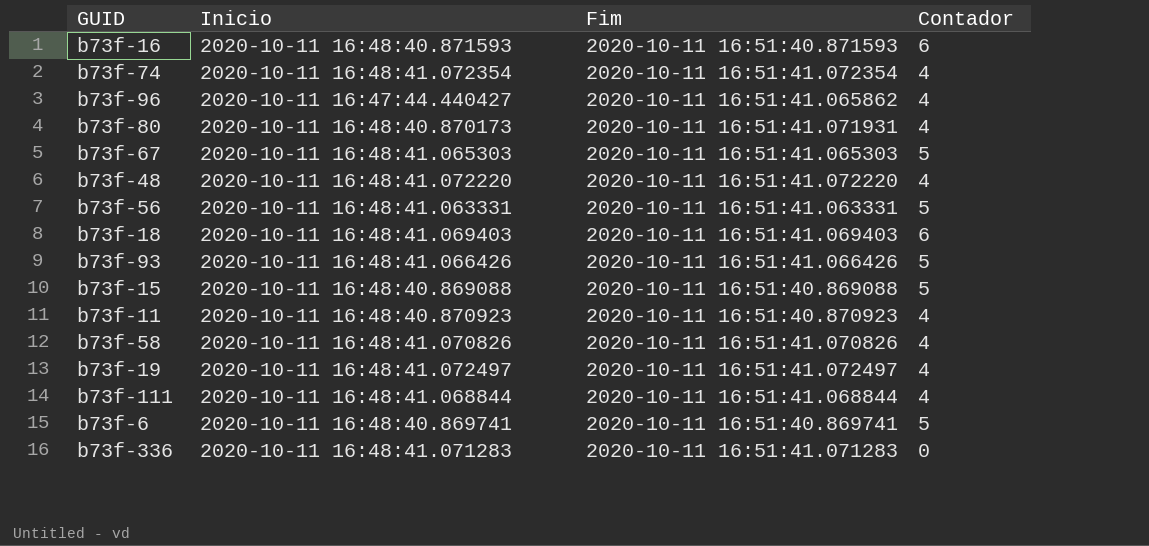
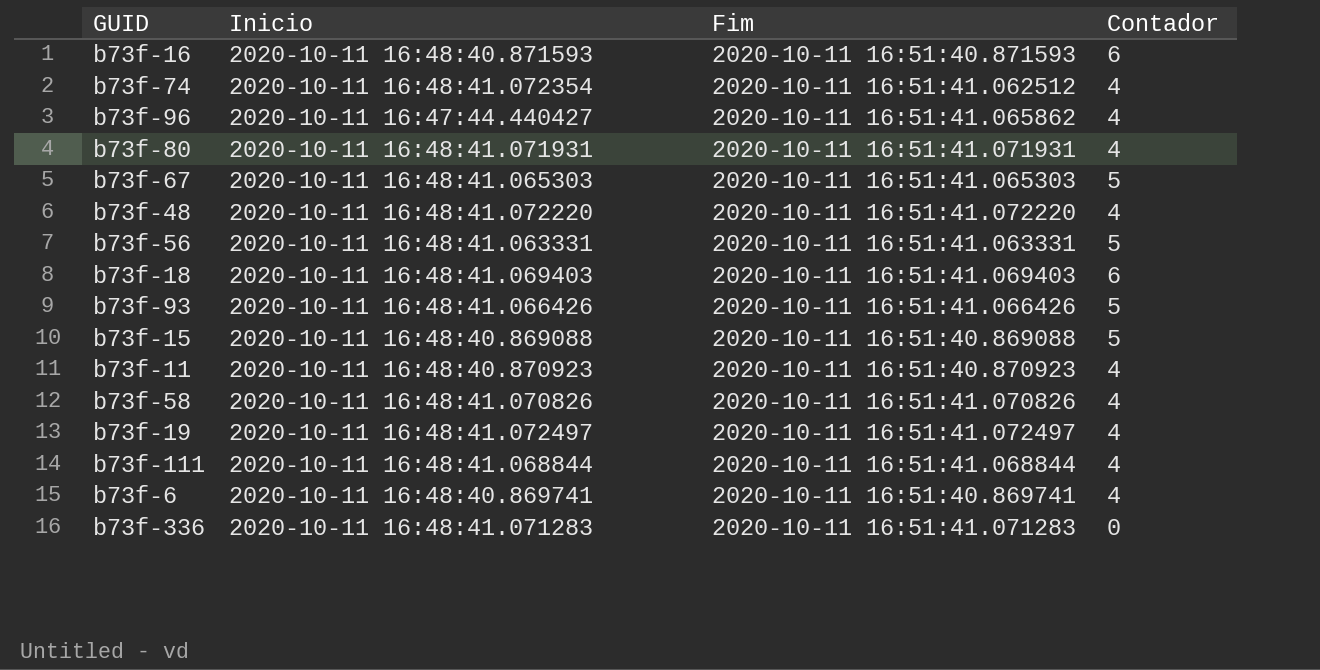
b73f-74 | Fim: 2020-10-11 16:51:41.072354 -> 2020-10-11 16:51:41.062512
b73f-80 | Inicio: 2020-10-11 16:48:40.870173 -> 2020-10-11 16:48:41.071931
b73f-6 | Contador: 5 -> 4

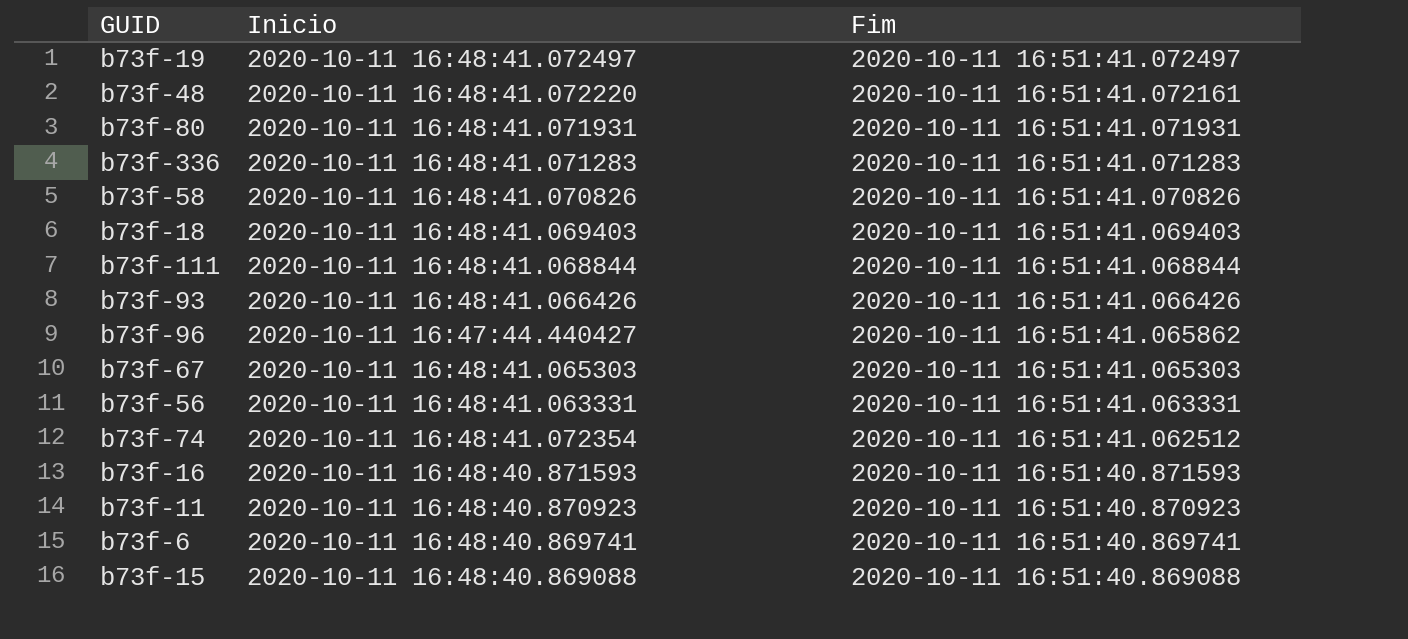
row order: none -> Fim descending
column Contador | position: 4 -> none
b73f-48 | Fim: 2020-10-11 16:51:41.072220 -> 2020-10-11 16:51:41.072161

